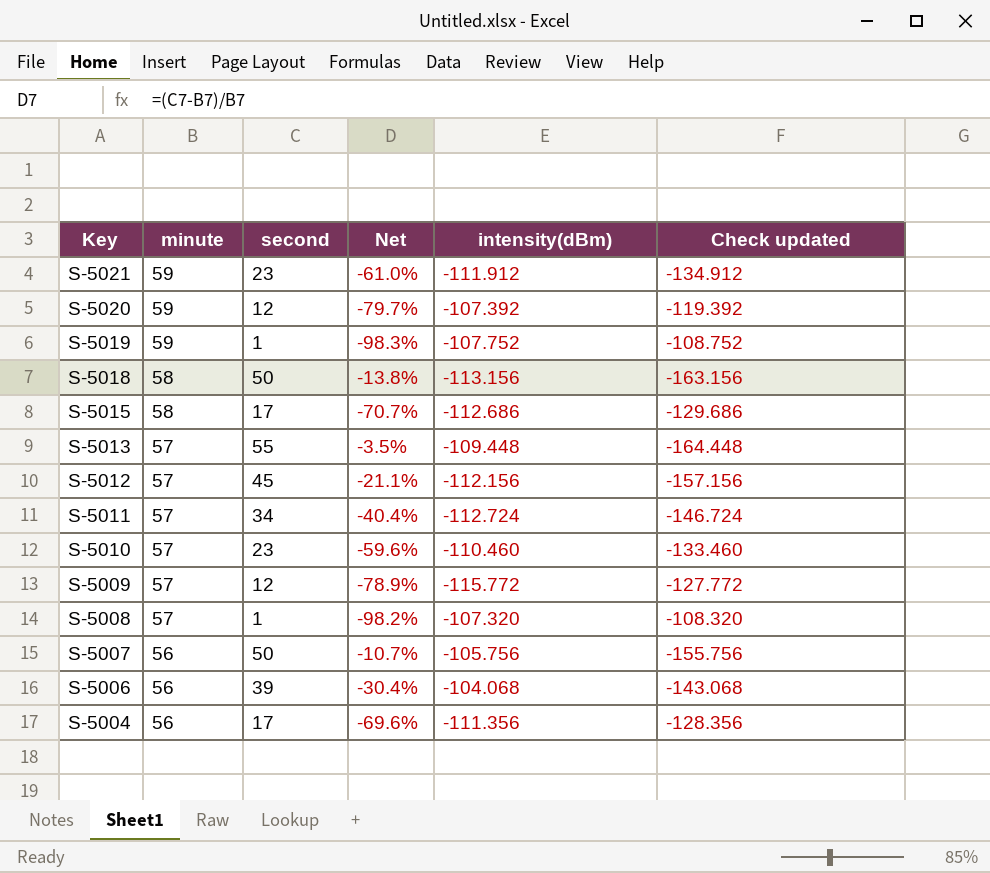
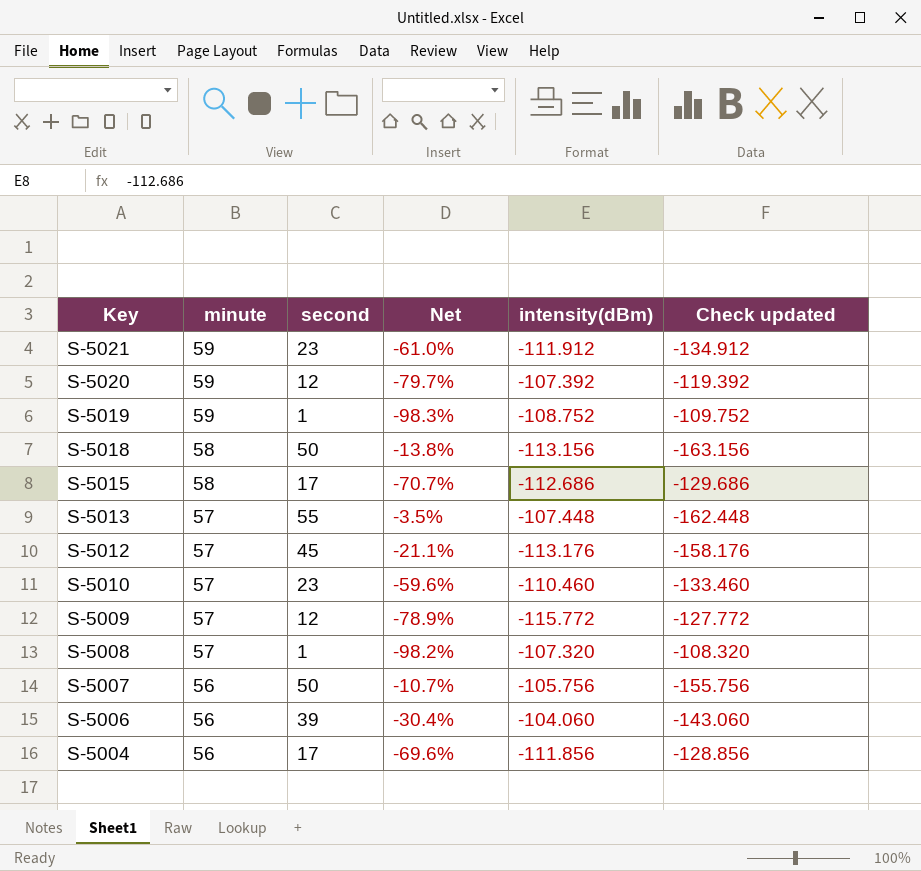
row S-5011: 57 | 34 | -40.4% | -112.724 | -146.724 -> none
S-5019 | intensity(dBm): -107.752 -> -108.752
S-5019 | Check updated: -108.752 -> -109.752
S-5013 | intensity(dBm): -109.448 -> -107.448
S-5013 | Check updated: -164.448 -> -162.448
S-5012 | intensity(dBm): -112.156 -> -113.176
S-5012 | Check updated: -157.156 -> -158.176
S-5006 | intensity(dBm): -104.068 -> -104.060
S-5006 | Check updated: -143.068 -> -143.060
S-5004 | intensity(dBm): -111.356 -> -111.856
S-5004 | Check updated: -128.356 -> -128.856

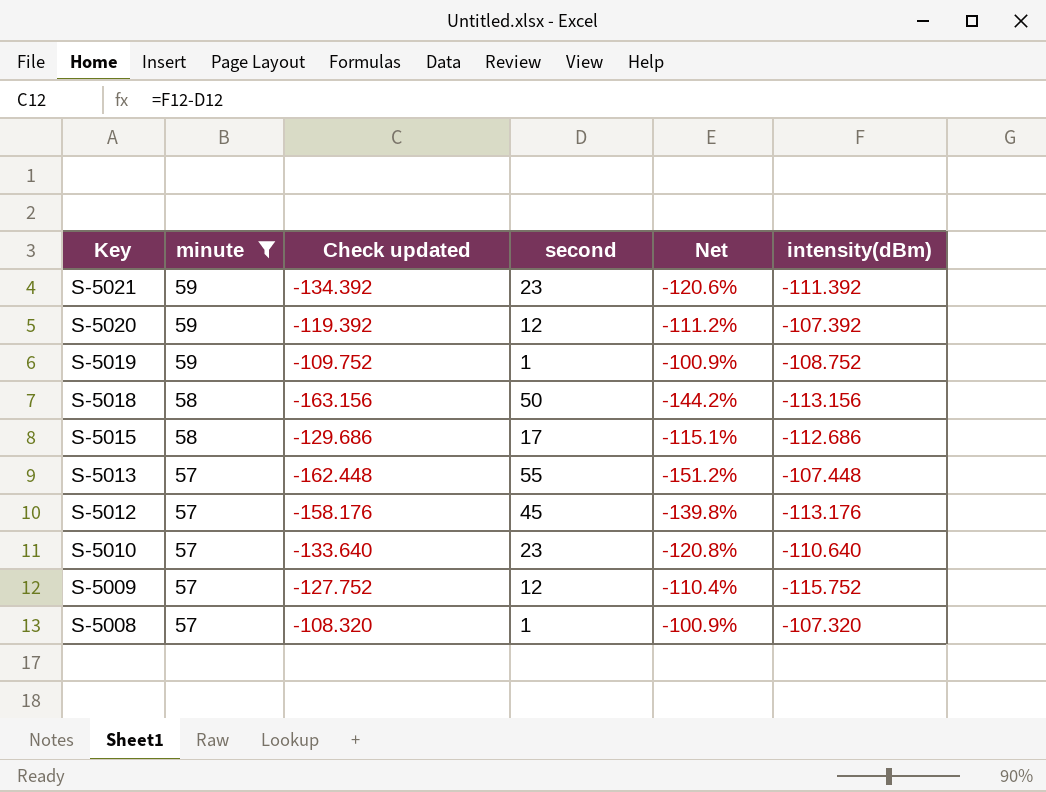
filter: none -> minute != 56
column Check updated | position: 6 -> 3
column Net | formula: ([second] - [minute]) / [minute] -> ([second] - [intensity(dBm)]) / [intensity(dBm)]
S-5021 | Check updated: -134.912 -> -134.392
S-5021 | intensity(dBm): -111.912 -> -111.392
S-5010 | Check updated: -133.460 -> -133.640
S-5010 | intensity(dBm): -110.460 -> -110.640
S-5009 | Check updated: -127.772 -> -127.752
S-5009 | intensity(dBm): -115.772 -> -115.752

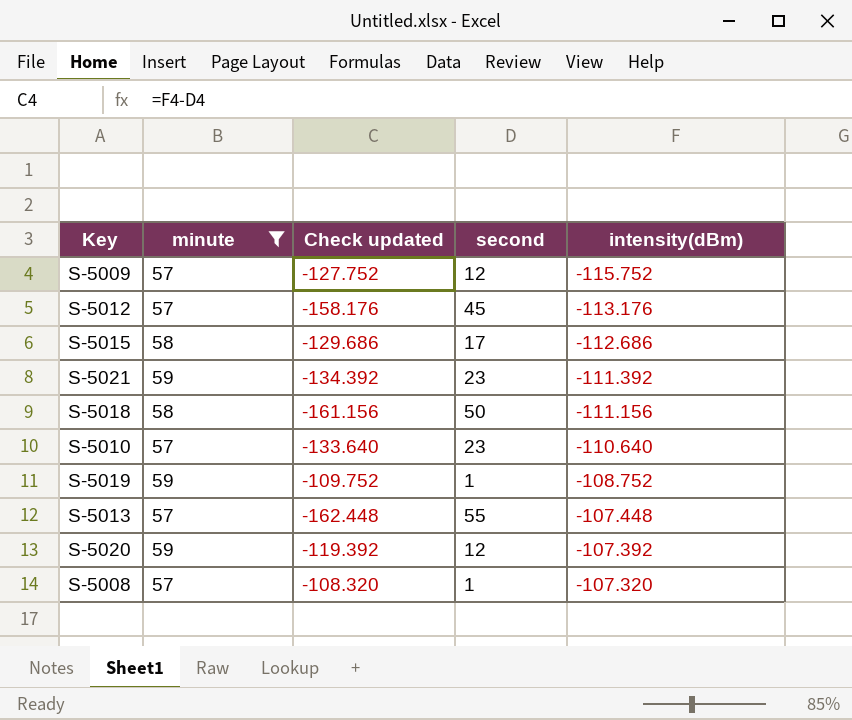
row order: Key descending -> intensity(dBm) ascending
column Net | formula: ([second] - [intensity(dBm)]) / [intensity(dBm)] -> none
S-5018 | Check updated: -163.156 -> -161.156
S-5018 | intensity(dBm): -113.156 -> -111.156

